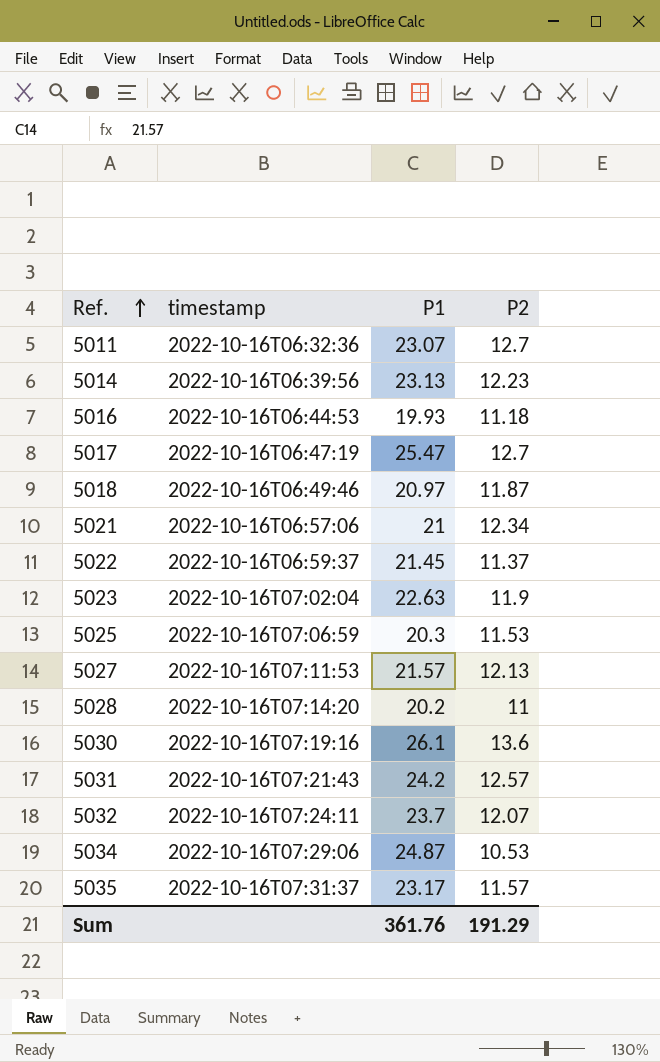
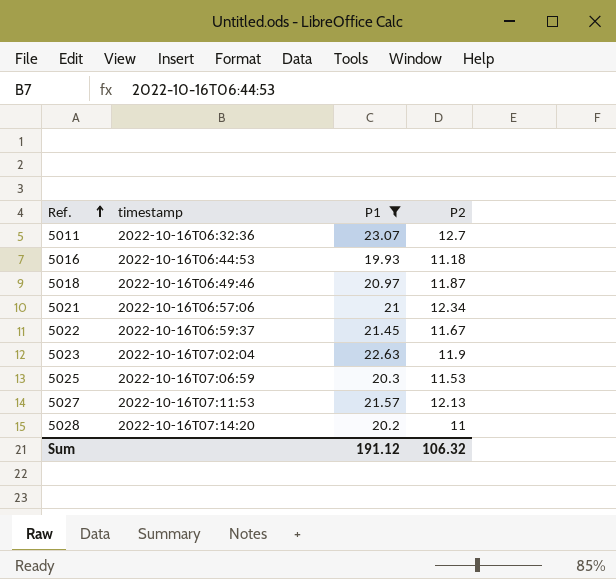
filter: none -> P1 <= 23.07
5022 | P2: 11.37 -> 11.67
Sum | P1: 361.76 -> 191.12
Sum | P2: 191.29 -> 106.32

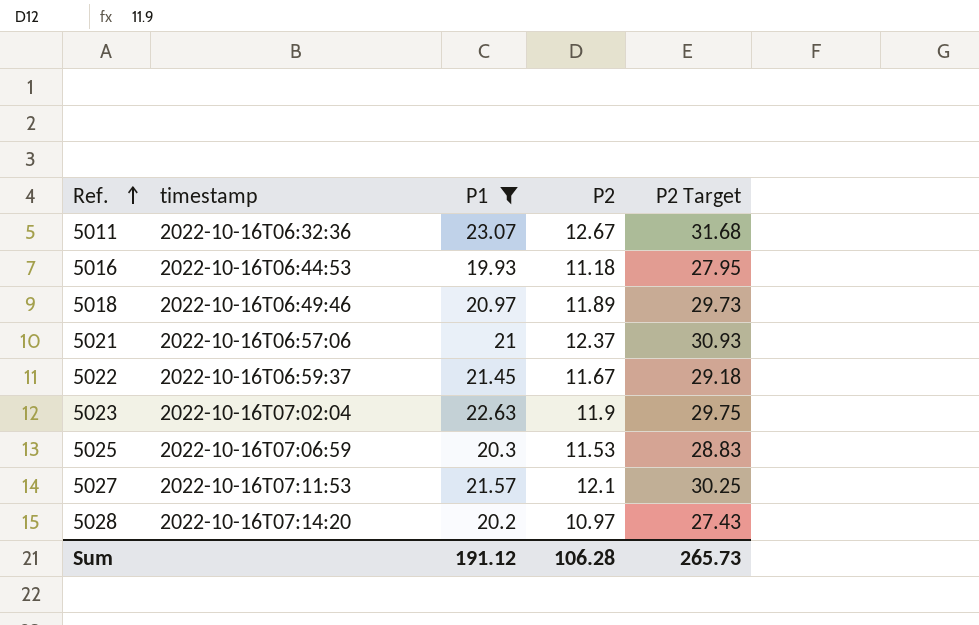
column P2 Target | formula: none -> [P2] * 2.5
5011 | P2: 12.7 -> 12.67
5018 | P2: 11.87 -> 11.89
5021 | P2: 12.34 -> 12.37
5027 | P2: 12.13 -> 12.1
5028 | P2: 11 -> 10.97
Sum | P2: 106.32 -> 106.28

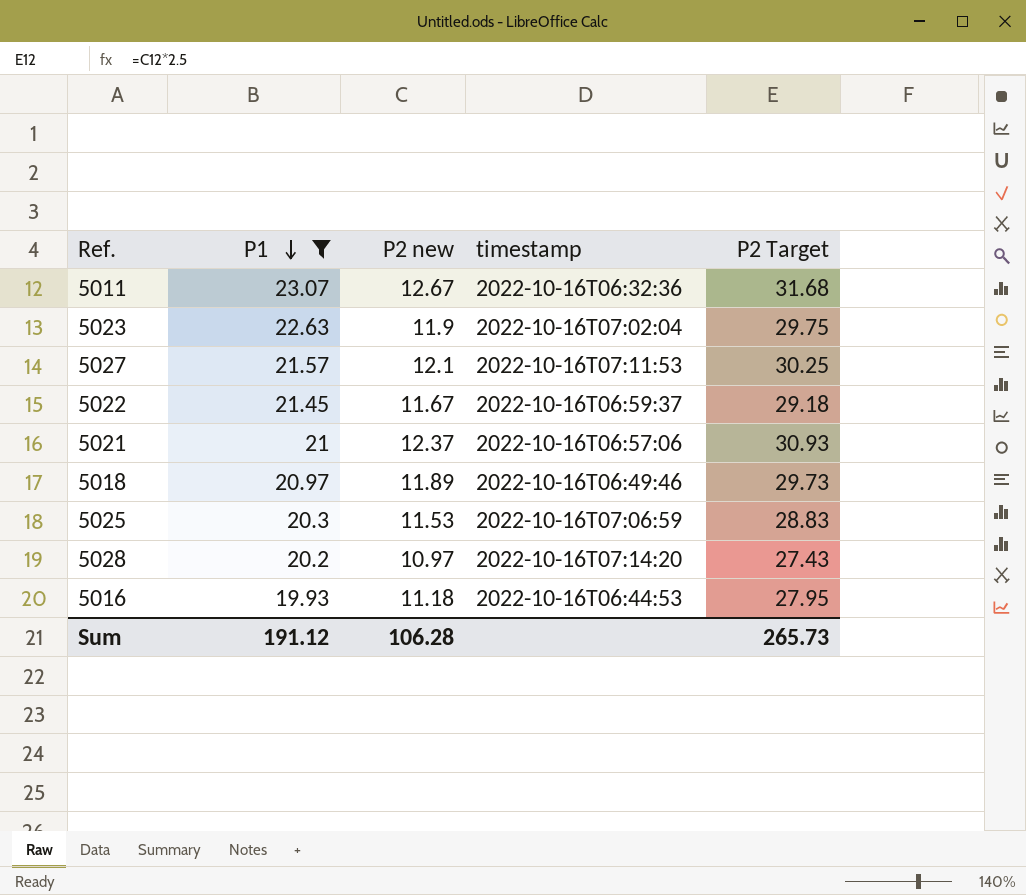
row order: Ref. ascending -> P1 descending
column name: P2 -> P2 new
column timestamp | position: 2 -> 4

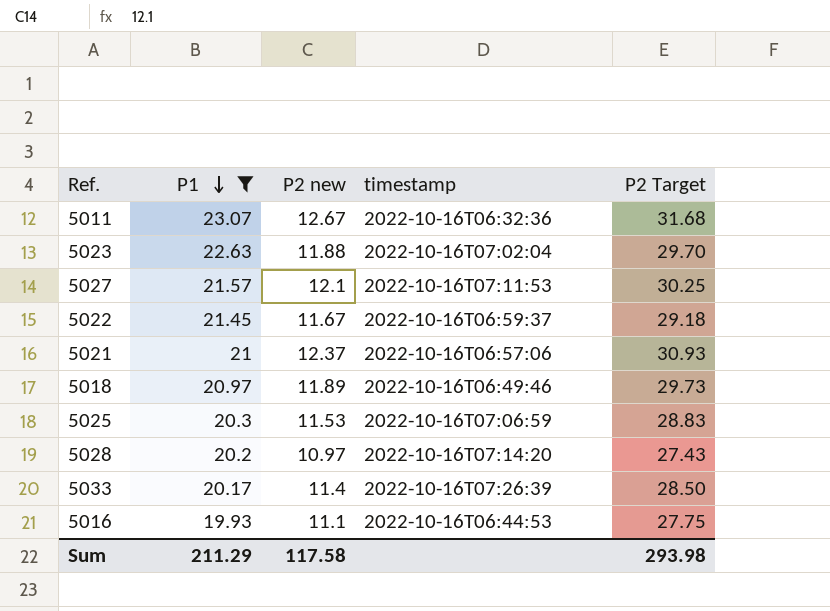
5023 | P2 new: 11.9 -> 11.88
5023 | P2 Target: 29.75 -> 29.70
row 5033: none -> 20.17 | 11.4 | 2022-10-16T07:26:39 | 28.50
5016 | P2 new: 11.18 -> 11.1
5016 | P2 Target: 27.95 -> 27.75
Sum | P1: 191.12 -> 211.29
Sum | P2 new: 106.28 -> 117.58
Sum | P2 Target: 265.73 -> 293.98

